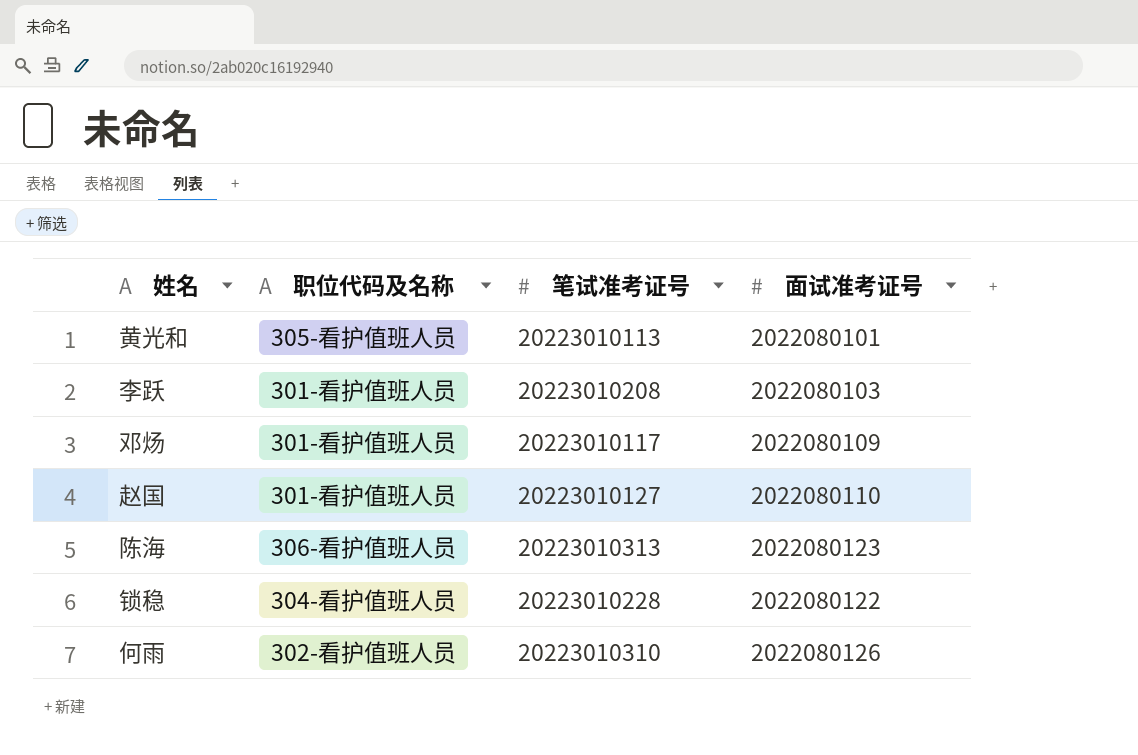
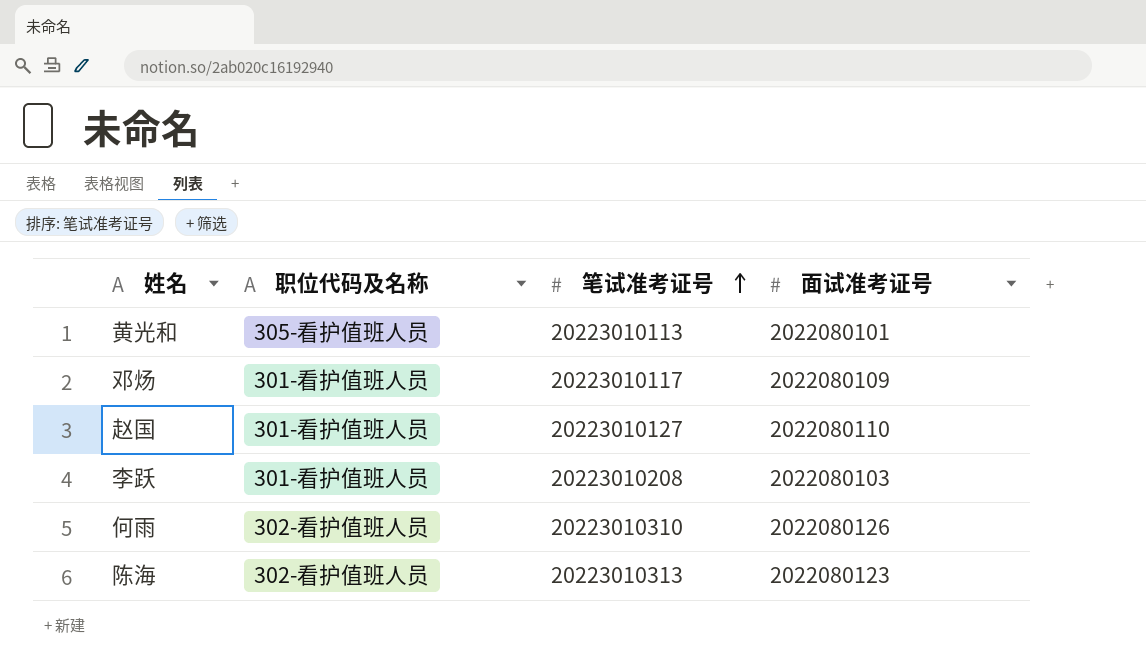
row order: none -> 笔试准考证号 ascending
row 锁稳: 304-看护值班人员 | 20223010228 | 2022080122 -> none
陈海 | 职位代码及名称: 306-看护值班人员 -> 302-看护值班人员

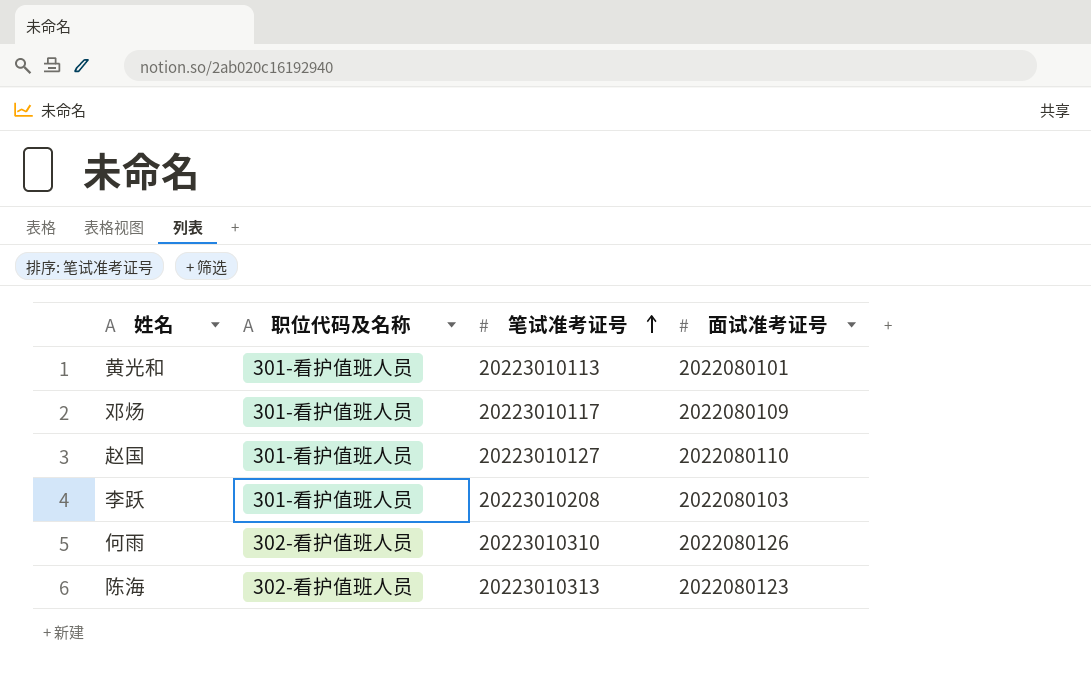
黄光和 | 职位代码及名称: 305-看护值班人员 -> 301-看护值班人员

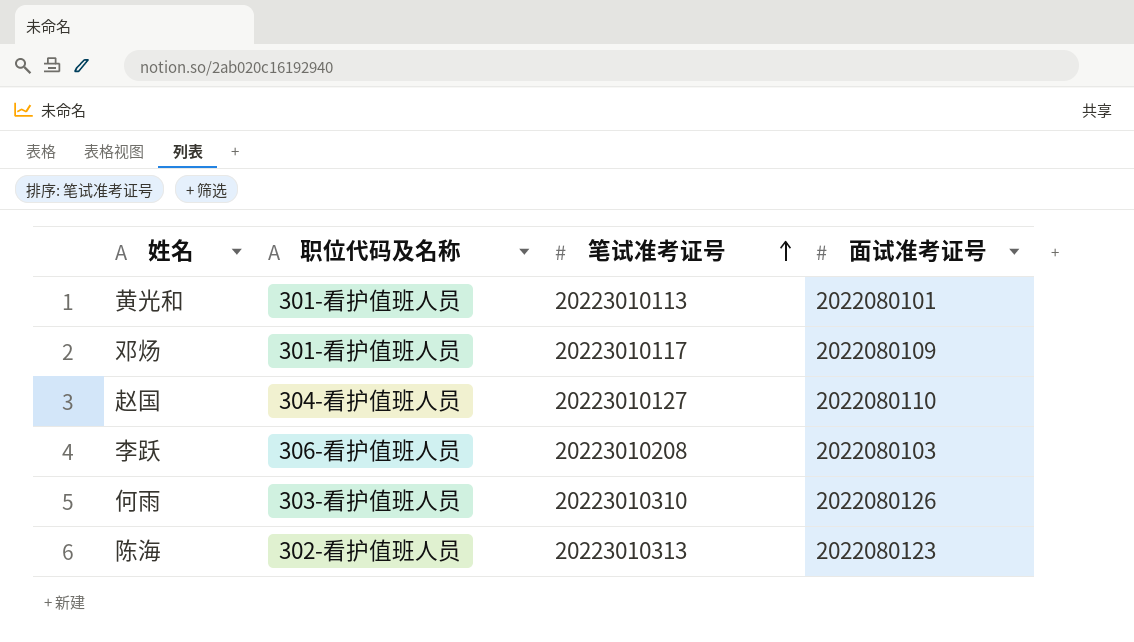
赵国 | 职位代码及名称: 301-看护值班人员 -> 304-看护值班人员
李跃 | 职位代码及名称: 301-看护值班人员 -> 306-看护值班人员
何雨 | 职位代码及名称: 302-看护值班人员 -> 303-看护值班人员

